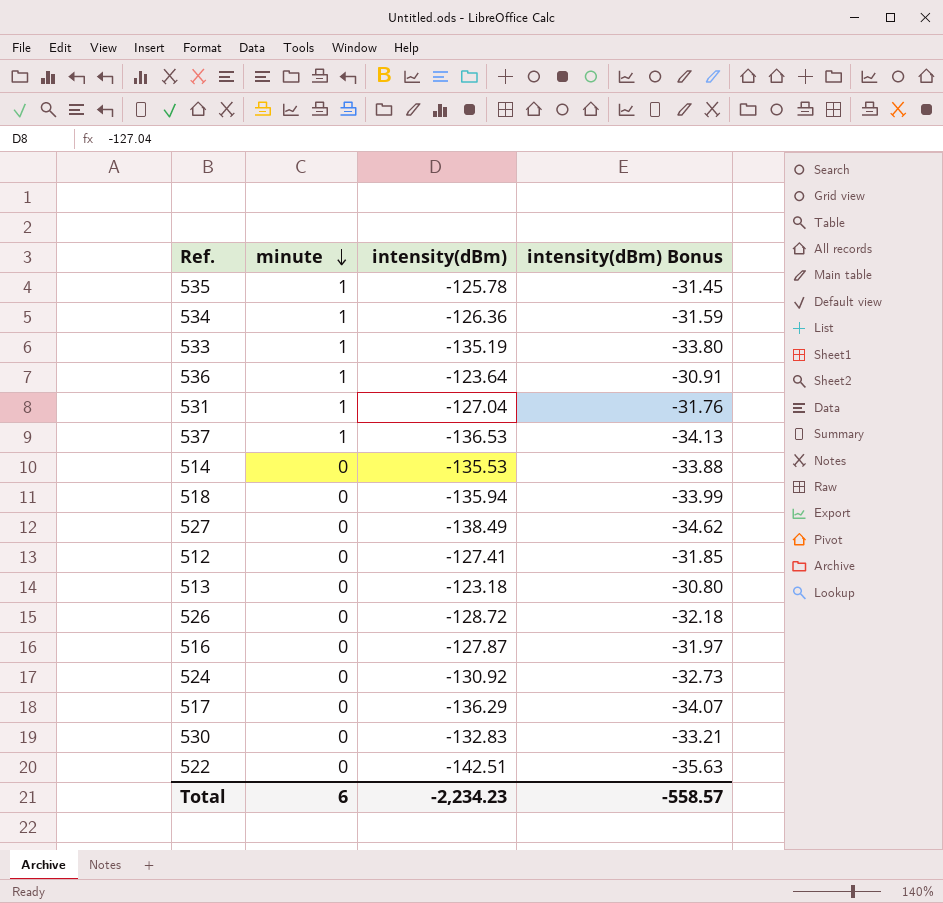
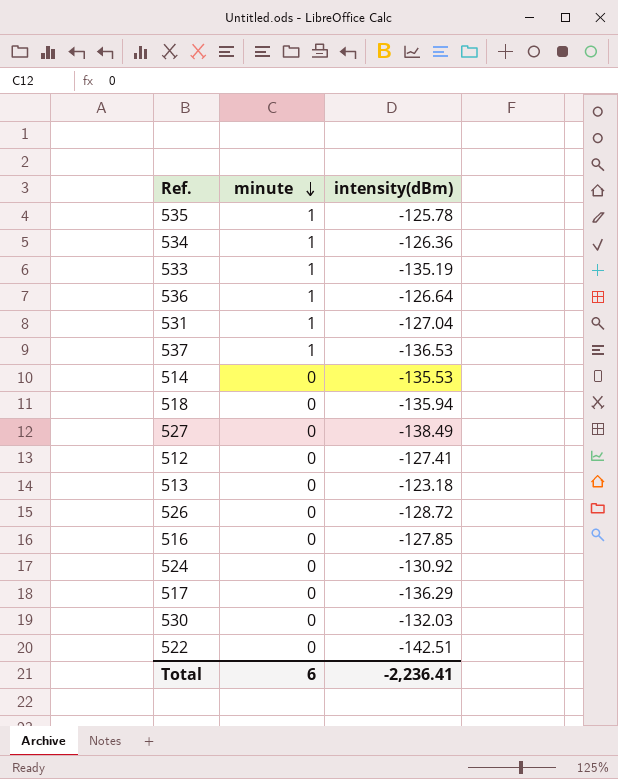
column intensity(dBm) Bonus | formula: [intensity(dBm)] * 0.25 -> none
536 | intensity(dBm): -123.64 -> -126.64
516 | intensity(dBm): -127.87 -> -127.85
530 | intensity(dBm): -132.83 -> -132.03
Total | intensity(dBm): -2,234.23 -> -2,236.41

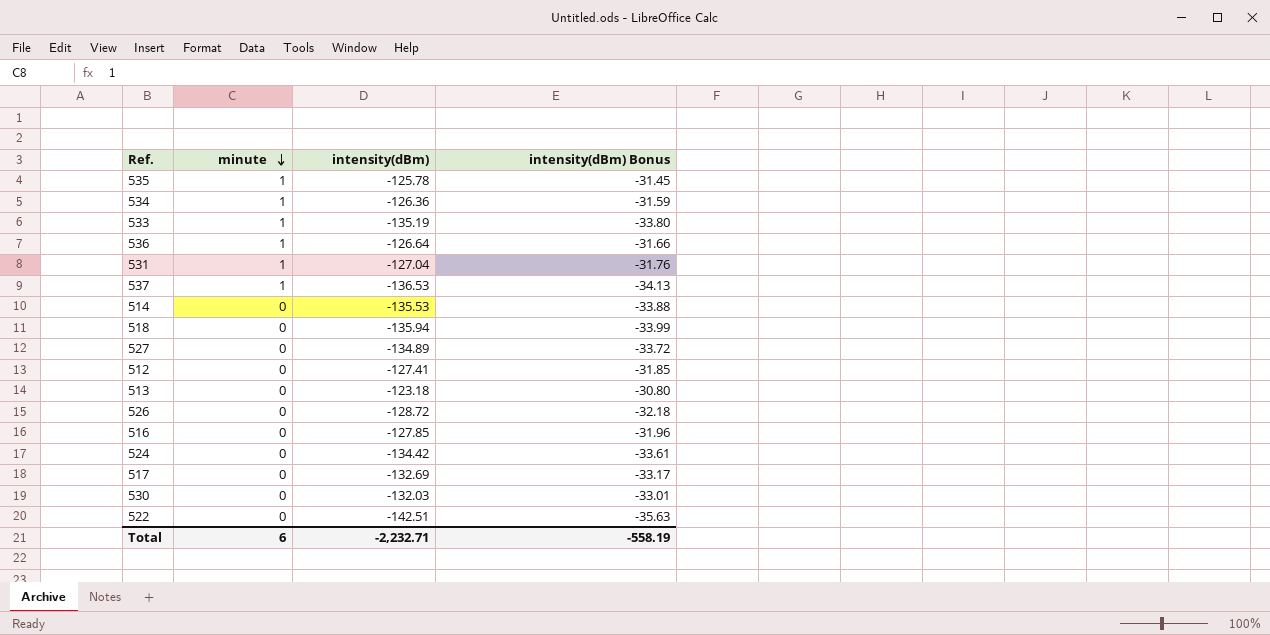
column intensity(dBm) Bonus | formula: none -> [intensity(dBm)] * 0.25
527 | intensity(dBm): -138.49 -> -134.89
524 | intensity(dBm): -130.92 -> -134.42
517 | intensity(dBm): -136.29 -> -132.69
Total | intensity(dBm): -2,236.41 -> -2,232.71

